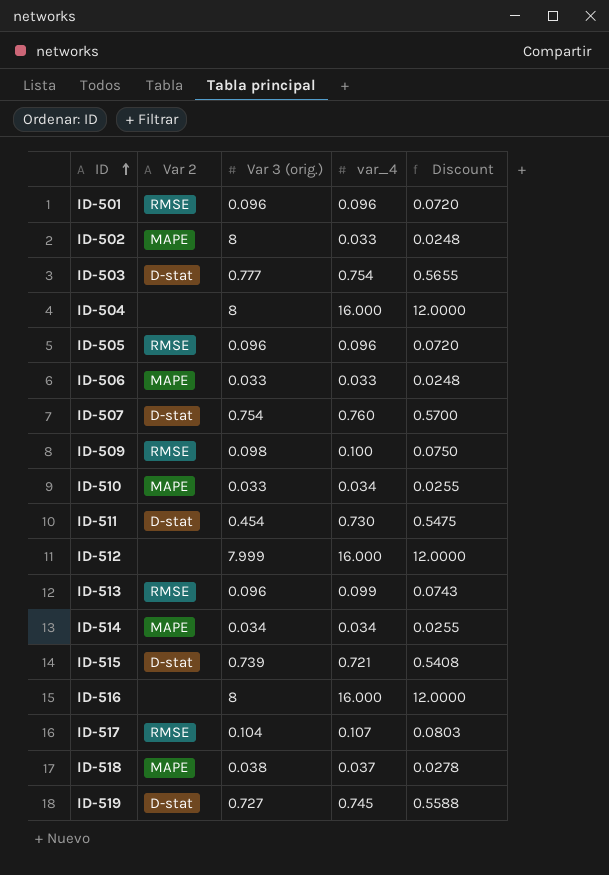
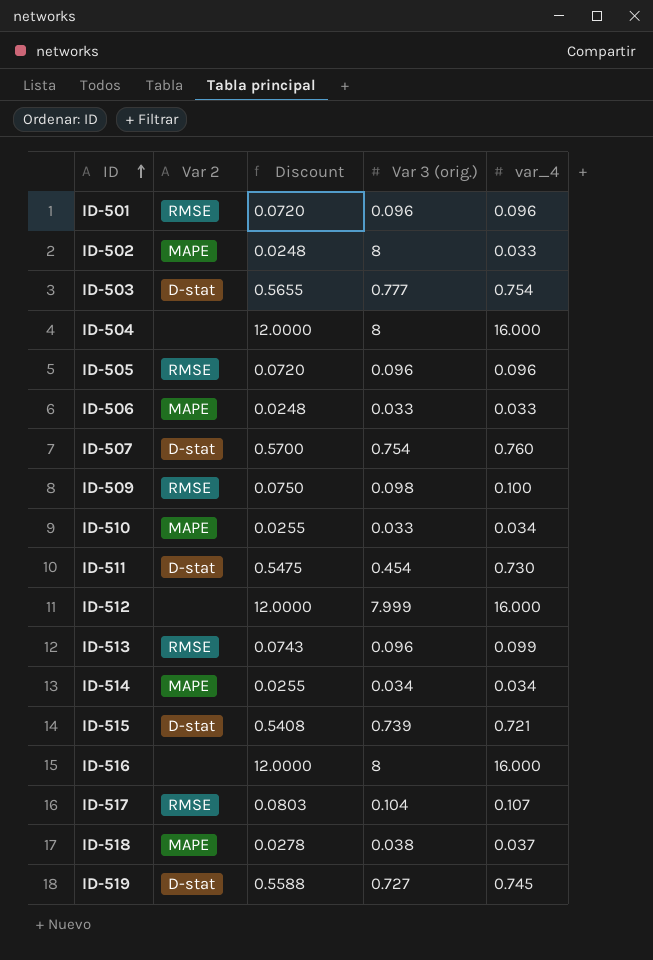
column Discount | position: 5 -> 3

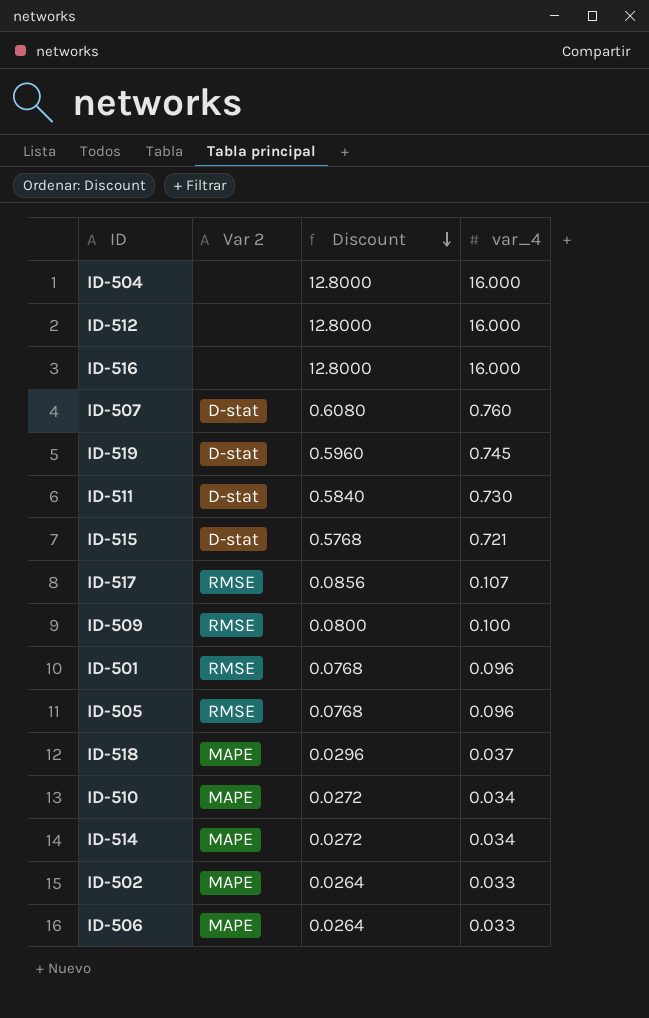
row order: ID ascending -> Discount descending
column Var 3 (orig.) | position: 4 -> none
column Discount | formula: [var_4] * 0.75 -> [var_4] * 0.8
row ID-503: D-stat | 0.5655 | 0.777 | 0.754 -> none
row ID-513: RMSE | 0.0743 | 0.096 | 0.099 -> none

